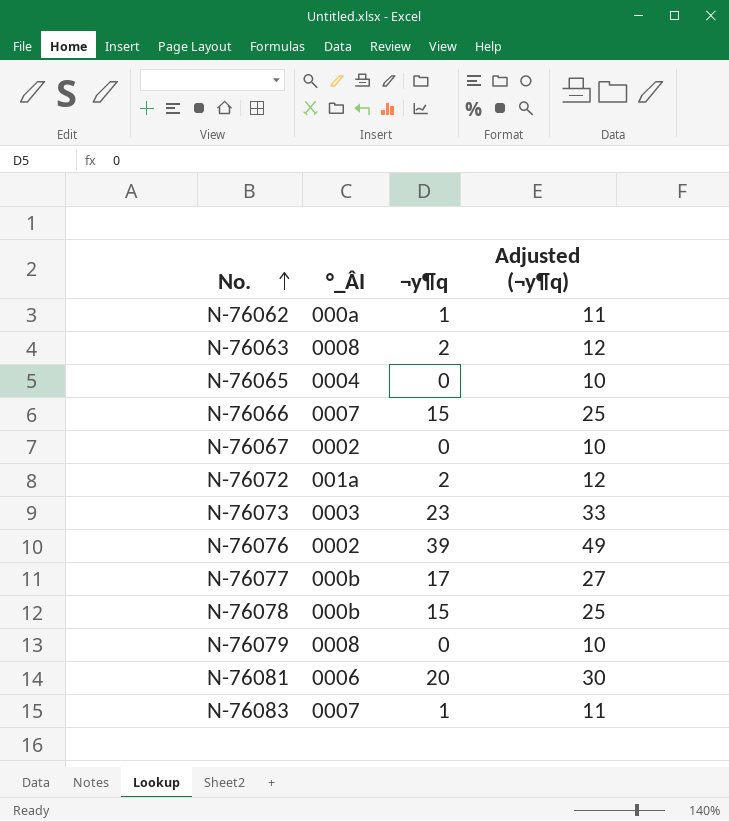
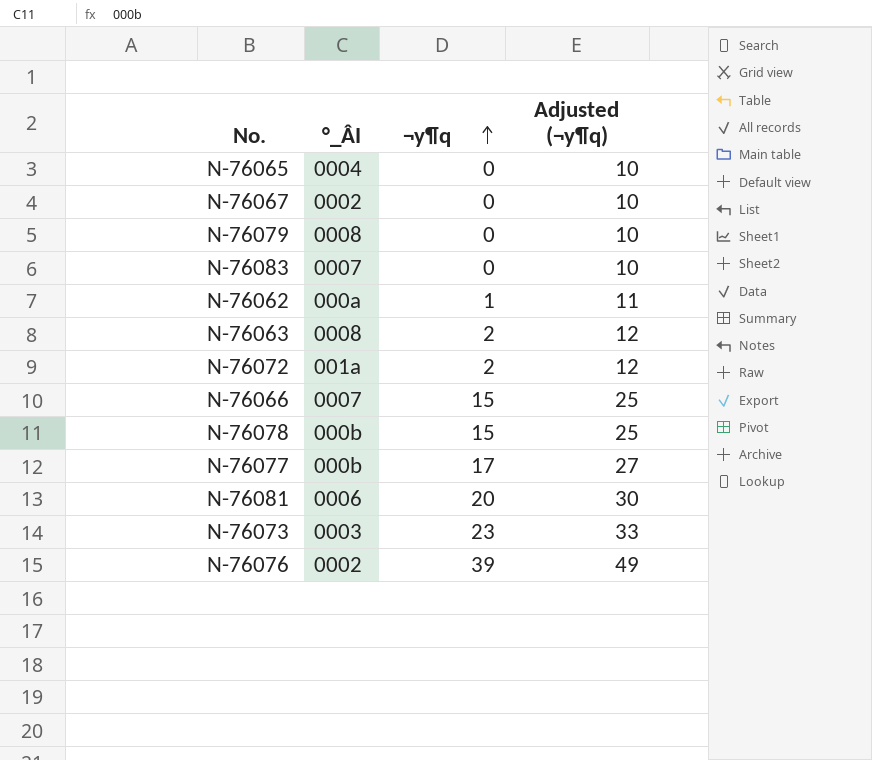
row order: No. ascending -> ¬y¶q ascending
N-76083 | ¬y¶q: 1 -> 0
N-76083 | Adjusted (¬y¶q): 11 -> 10

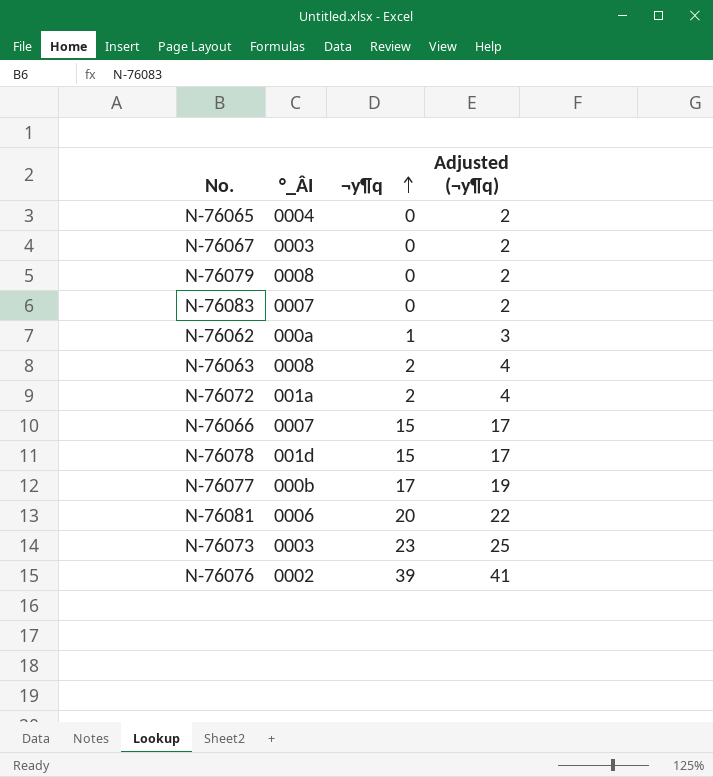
column Adjusted (¬y¶q) | formula: [¬y¶q] + 10 -> [¬y¶q] + 2
N-76067 | °_ÂI: 0002 -> 0003
N-76078 | °_ÂI: 000b -> 001d

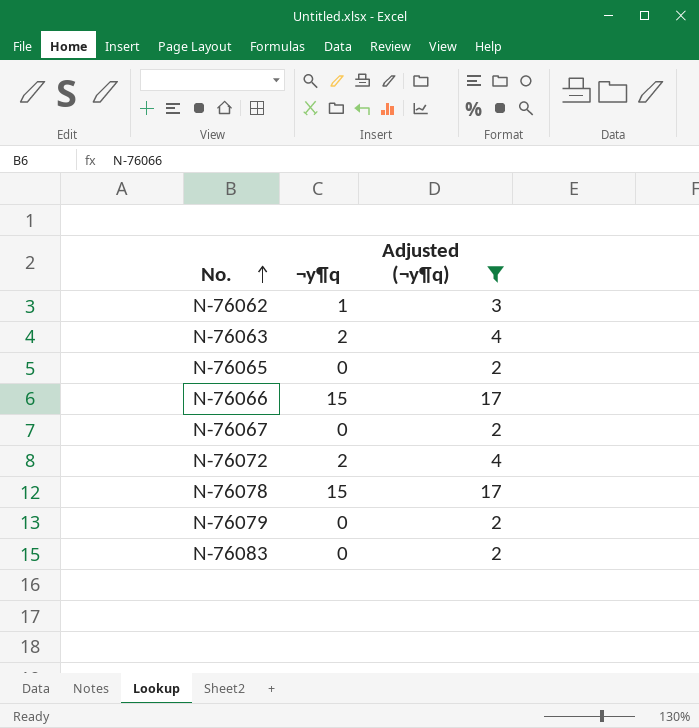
filter: none -> Adjusted (¬y¶q) <= 17
row order: ¬y¶q ascending -> No. ascending
column °_ÂI | position: 2 -> none

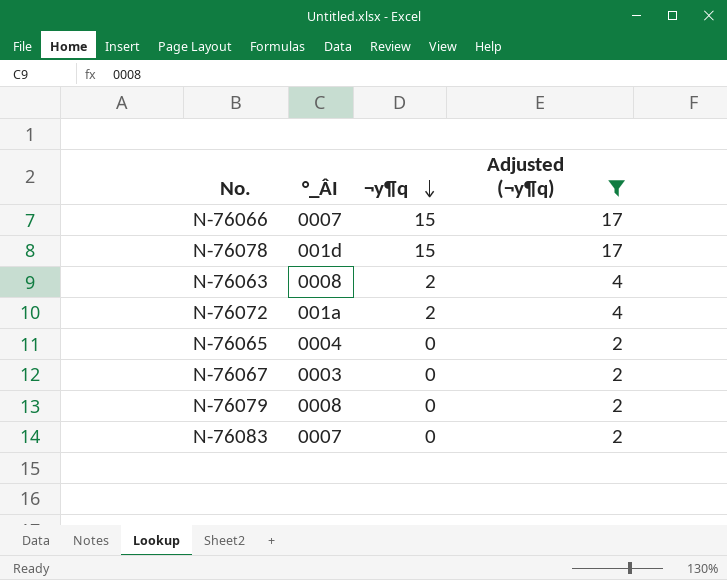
row order: No. ascending -> ¬y¶q descending
column °_ÂI | position: none -> 2
row N-76062: 1 | 3 -> none

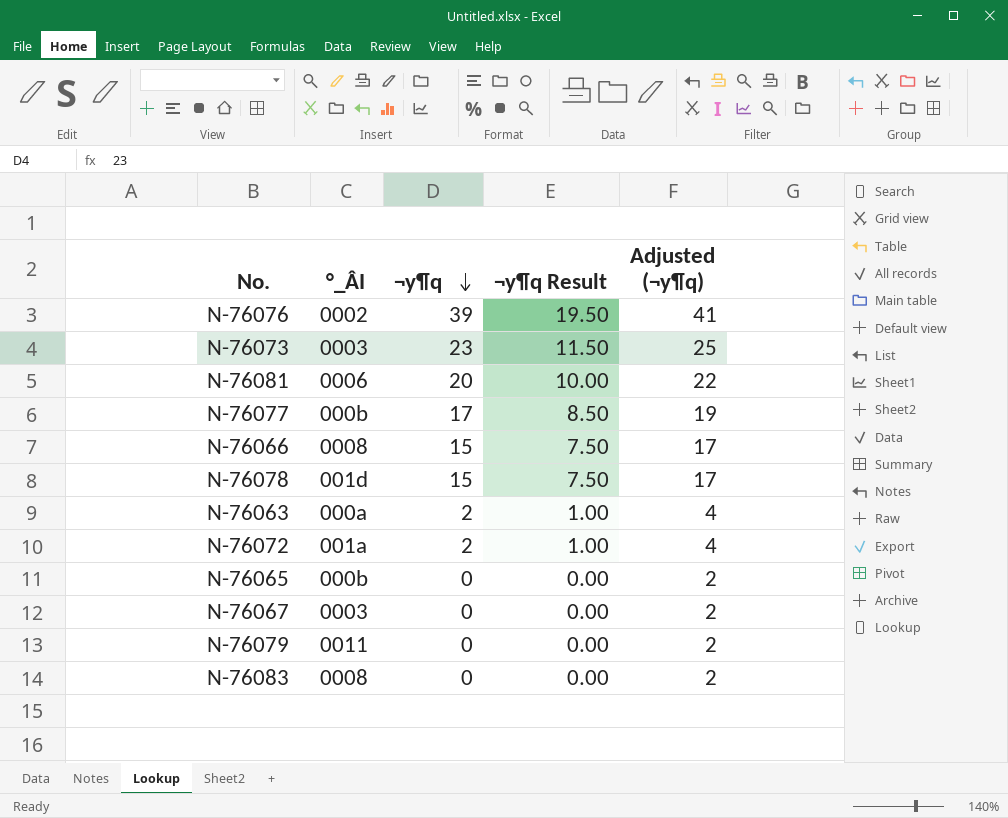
filter: Adjusted (¬y¶q) <= 17 -> none
column ¬y¶q Result | formula: none -> [¬y¶q] * 0.5
N-76066 | °_ÂI: 0007 -> 0008
N-76063 | °_ÂI: 0008 -> 000a
N-76065 | °_ÂI: 0004 -> 000b
N-76079 | °_ÂI: 0008 -> 0011
N-76083 | °_ÂI: 0007 -> 0008

